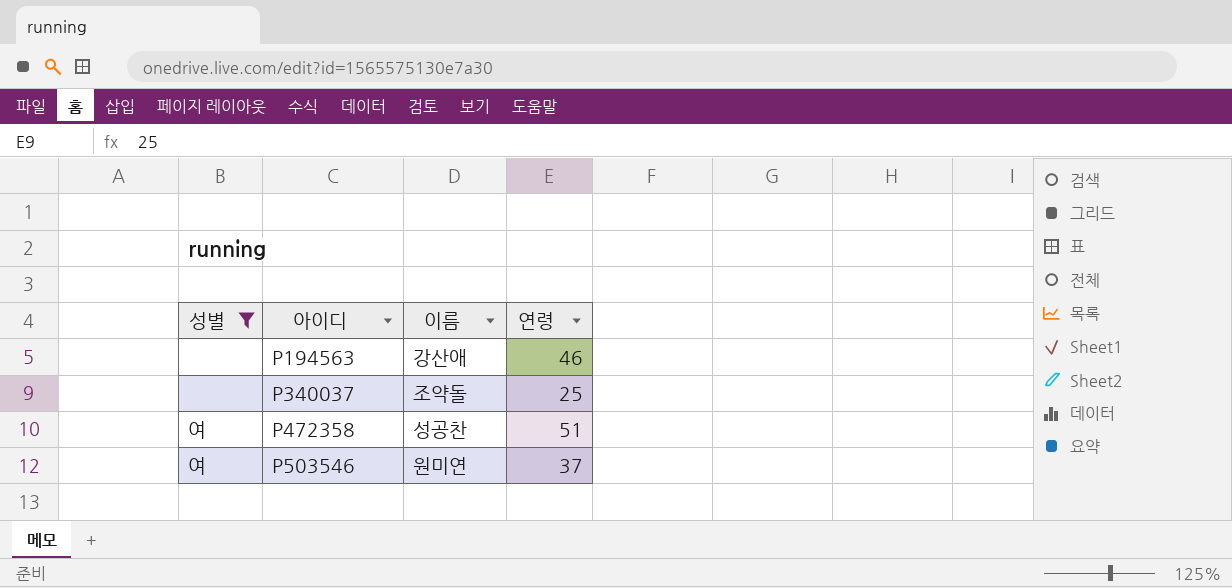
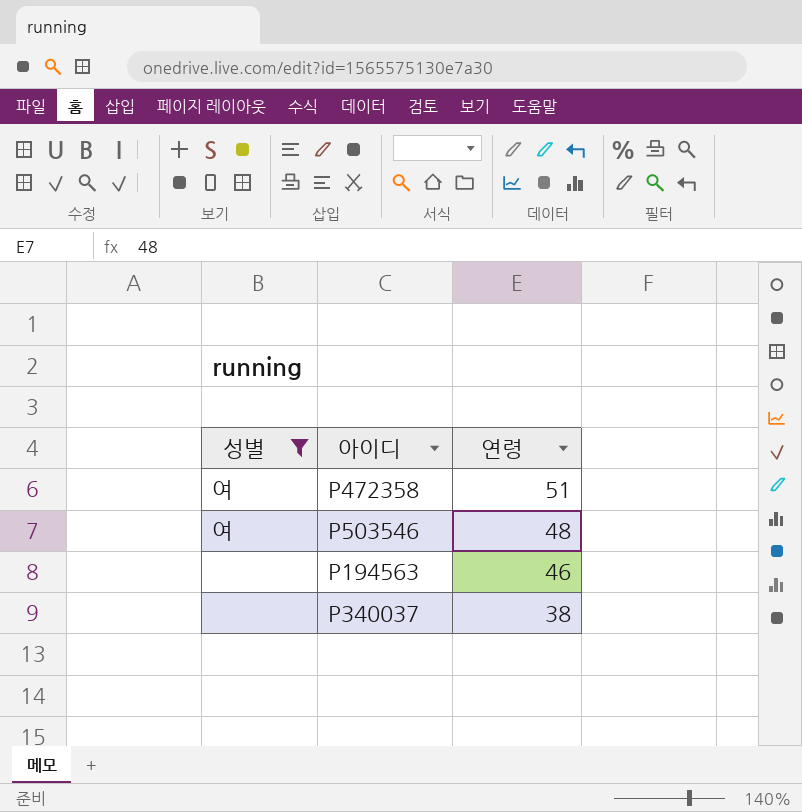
row order: 아이디 ascending -> 연령 descending
column 이름 | position: 3 -> none
P503546 | 연령: 37 -> 48
P340037 | 연령: 25 -> 38

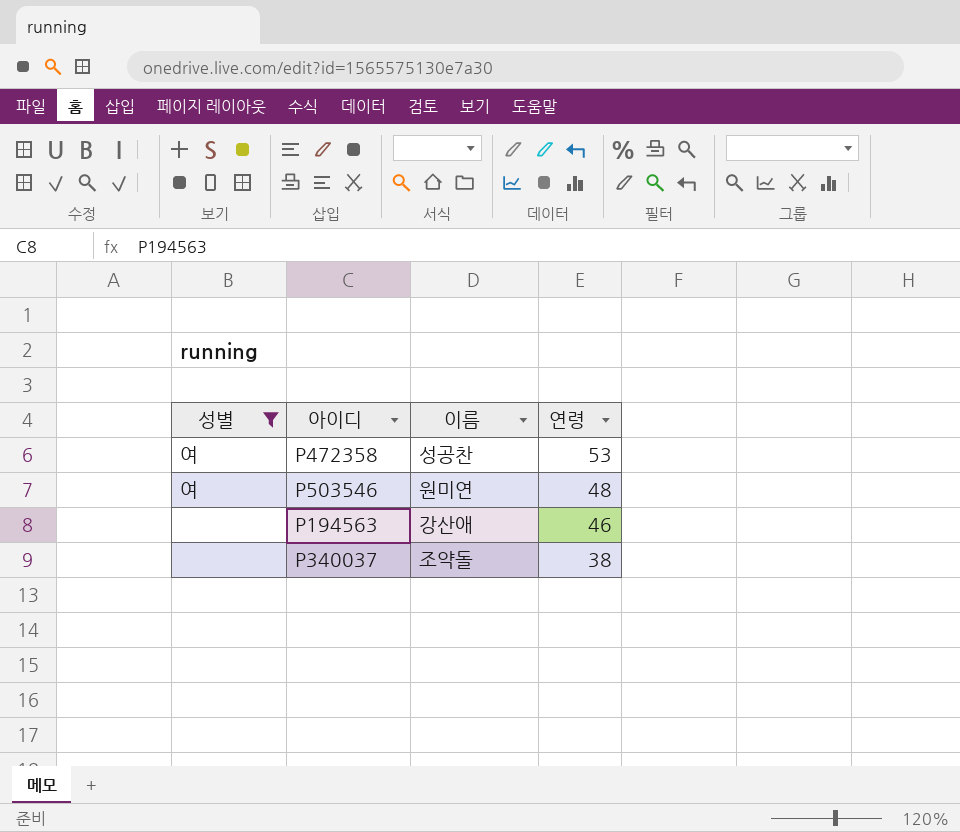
column 이름 | position: none -> 3
P472358 | 연령: 51 -> 53

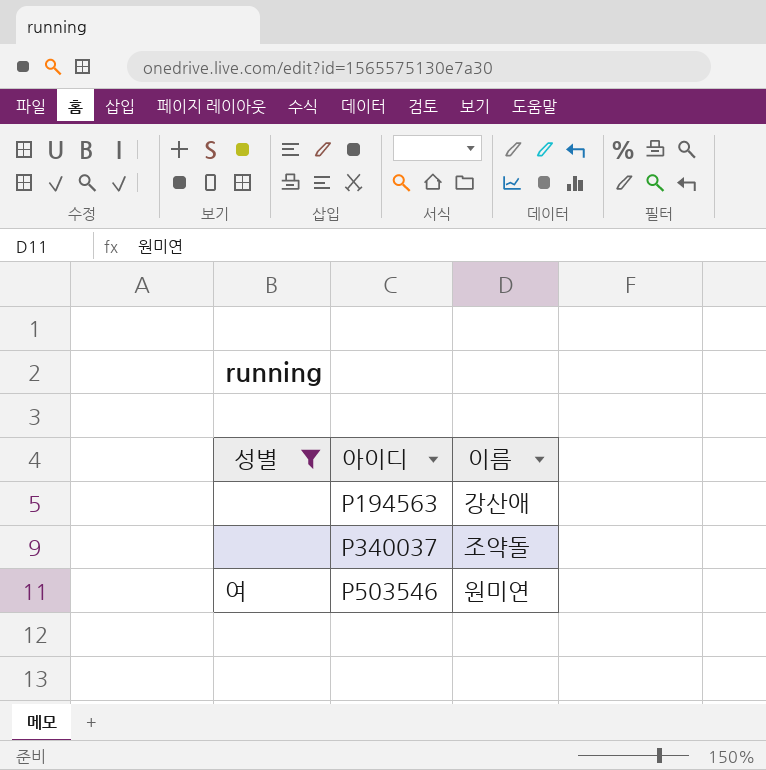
row order: 연령 descending -> 아이디 ascending
column 연령 | position: 4 -> none
row P472358: 여 | 성공찬 | 53 -> none

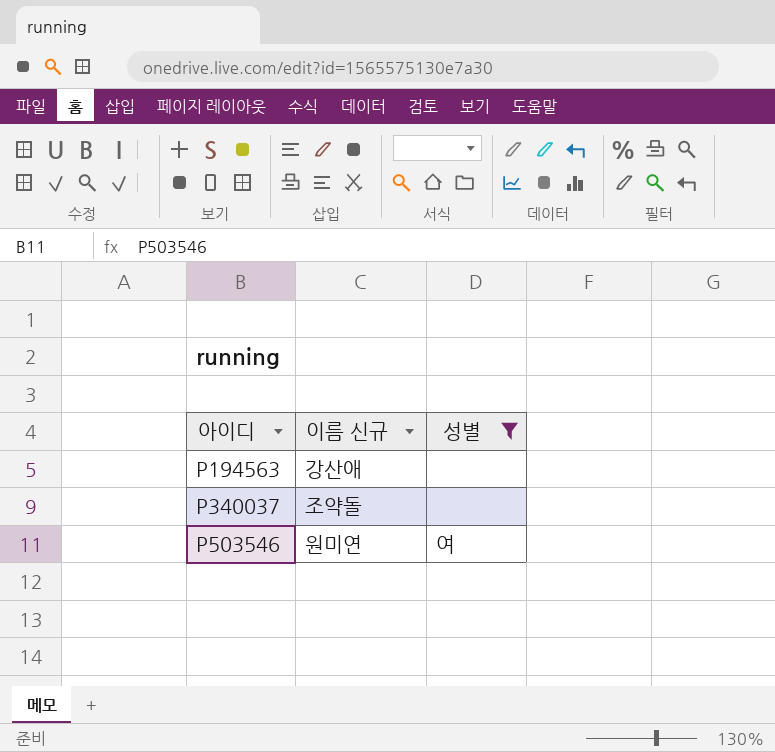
column name: 이름 -> 이름 신규
column 성별 | position: 1 -> 3

